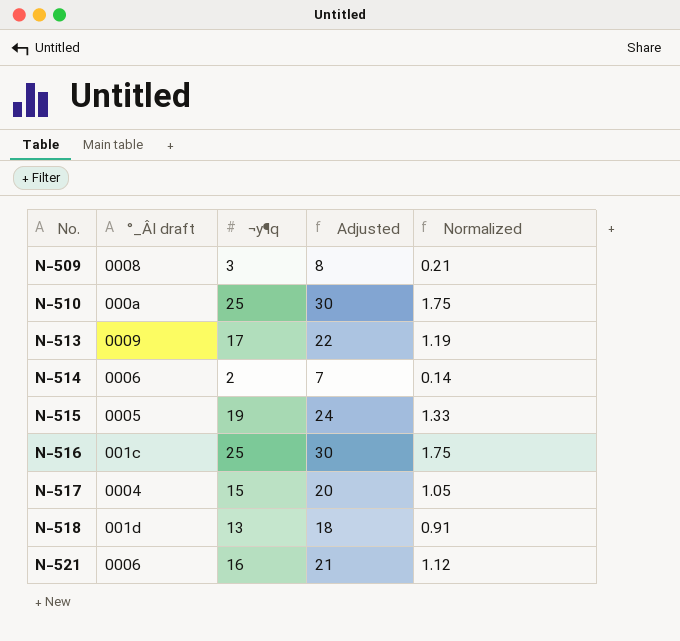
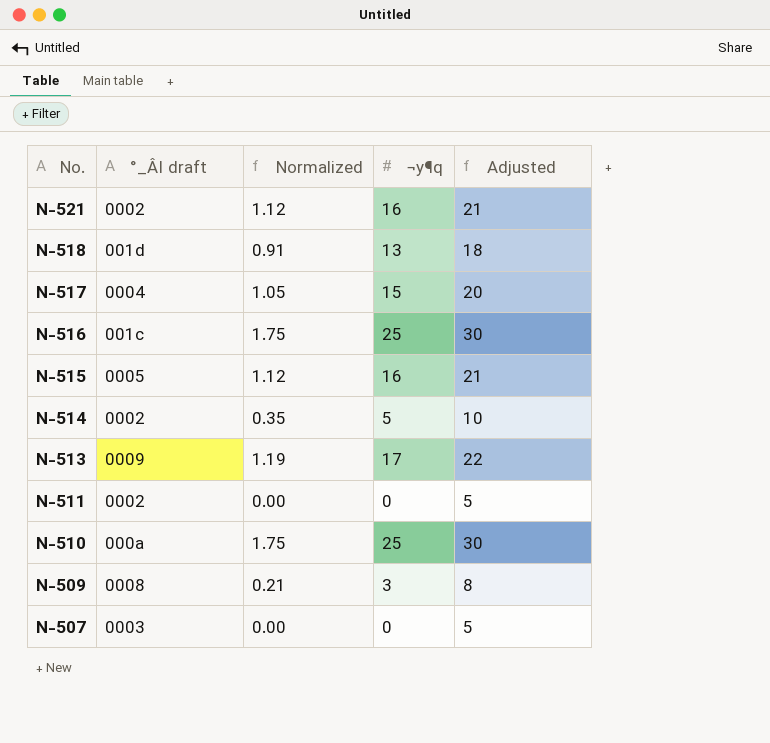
row order: No. ascending -> No. descending
column Normalized | position: 5 -> 3
N-521 | °_ÂI draft: 0006 -> 0002
N-515 | Normalized: 1.33 -> 1.12
N-515 | ¬y¶q: 19 -> 16
N-515 | Adjusted: 24 -> 21
N-514 | °_ÂI draft: 0006 -> 0002
N-514 | Normalized: 0.14 -> 0.35
N-514 | ¬y¶q: 2 -> 5
N-514 | Adjusted: 7 -> 10
row N-511: none -> 0002 | 0.00 | 0 | 5
row N-507: none -> 0003 | 0.00 | 0 | 5

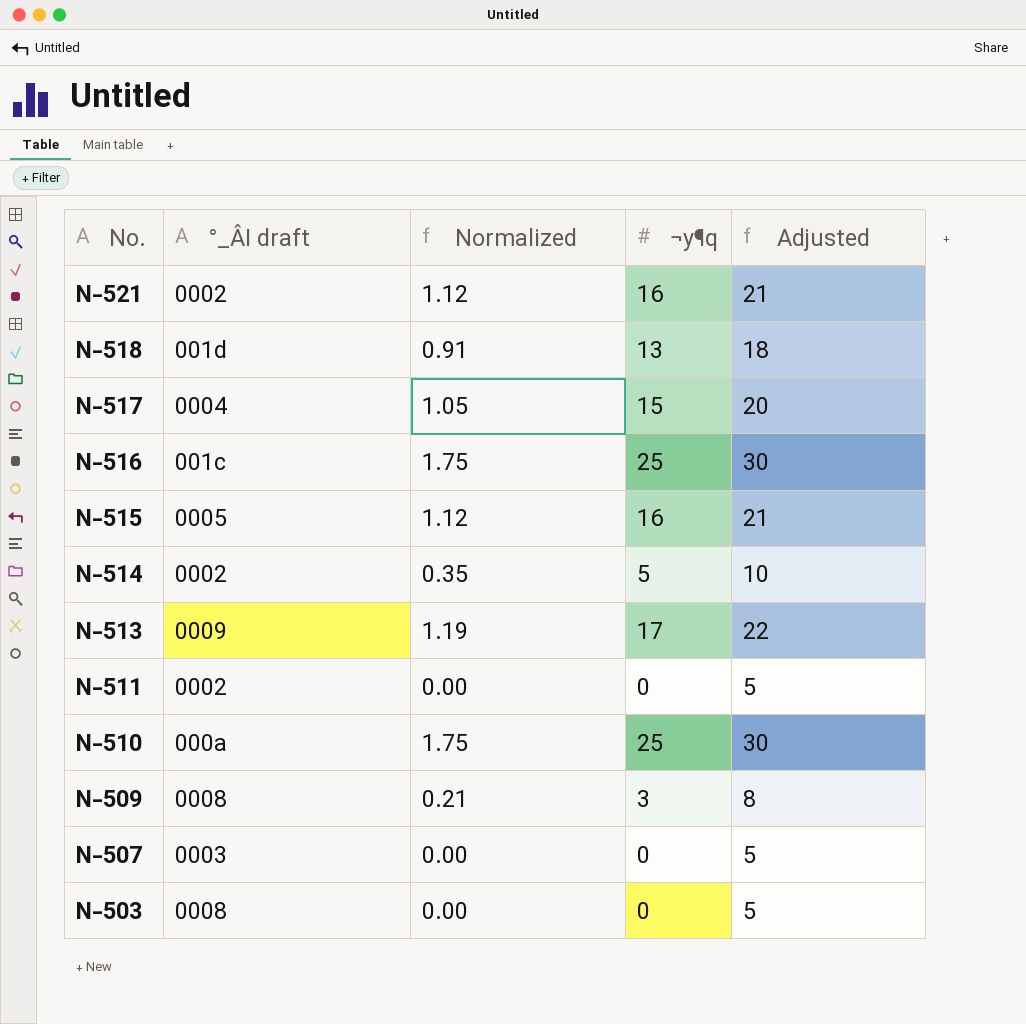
row N-503: none -> 0008 | 0.00 | 0 | 5

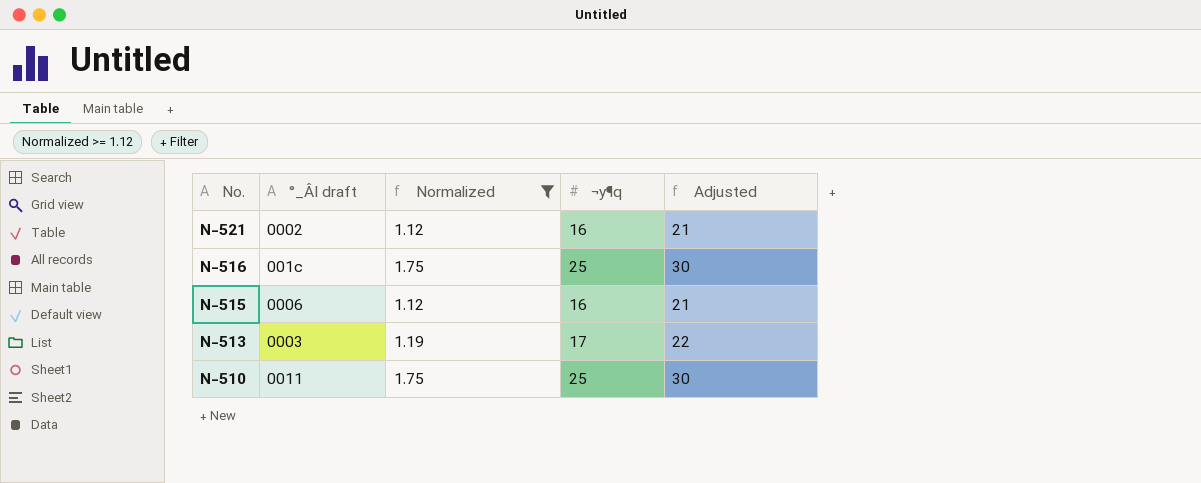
filter: none -> Normalized >= 1.12
N-515 | °_ÂI draft: 0005 -> 0006
N-513 | °_ÂI draft: 0009 -> 0003
N-510 | °_ÂI draft: 000a -> 0011

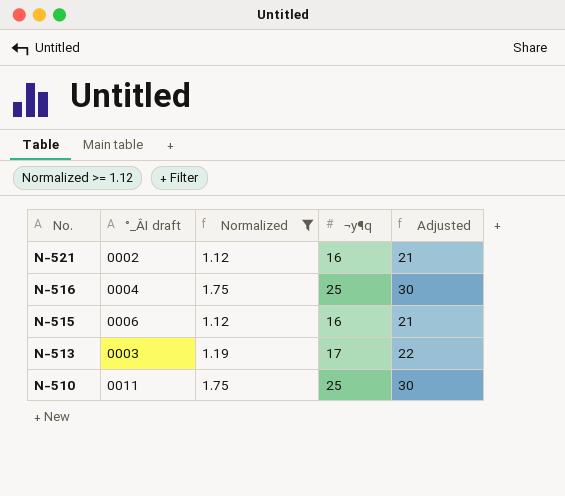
N-516 | °_ÂI draft: 001c -> 0004

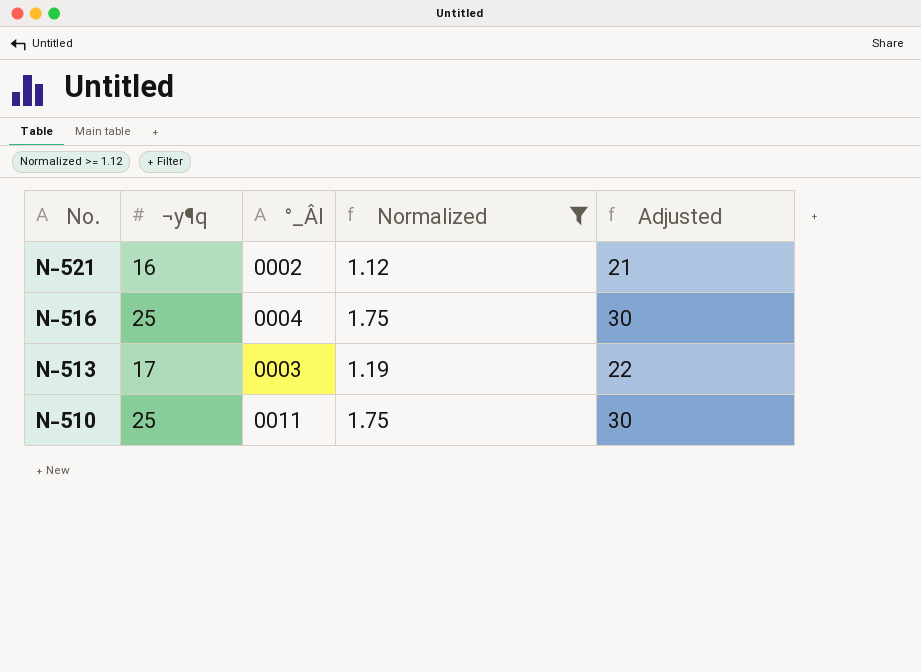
column ¬y¶q | position: 4 -> 2
column name: °_ÂI draft -> °_ÂI
row N-515: 0006 | 1.12 | 16 | 21 -> none

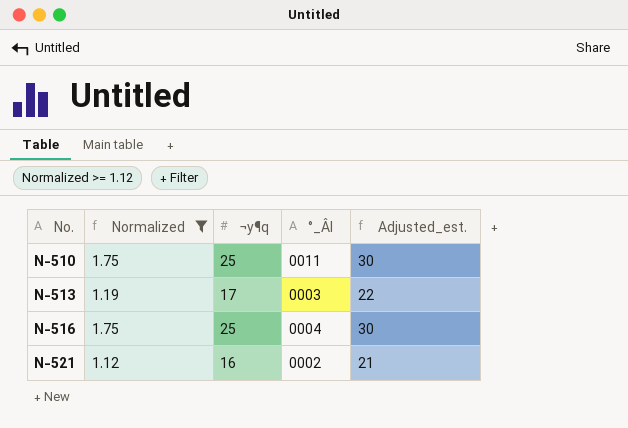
row order: No. descending -> No. ascending
column Normalized | position: 4 -> 2
column name: Adjusted -> Adjusted_est.

